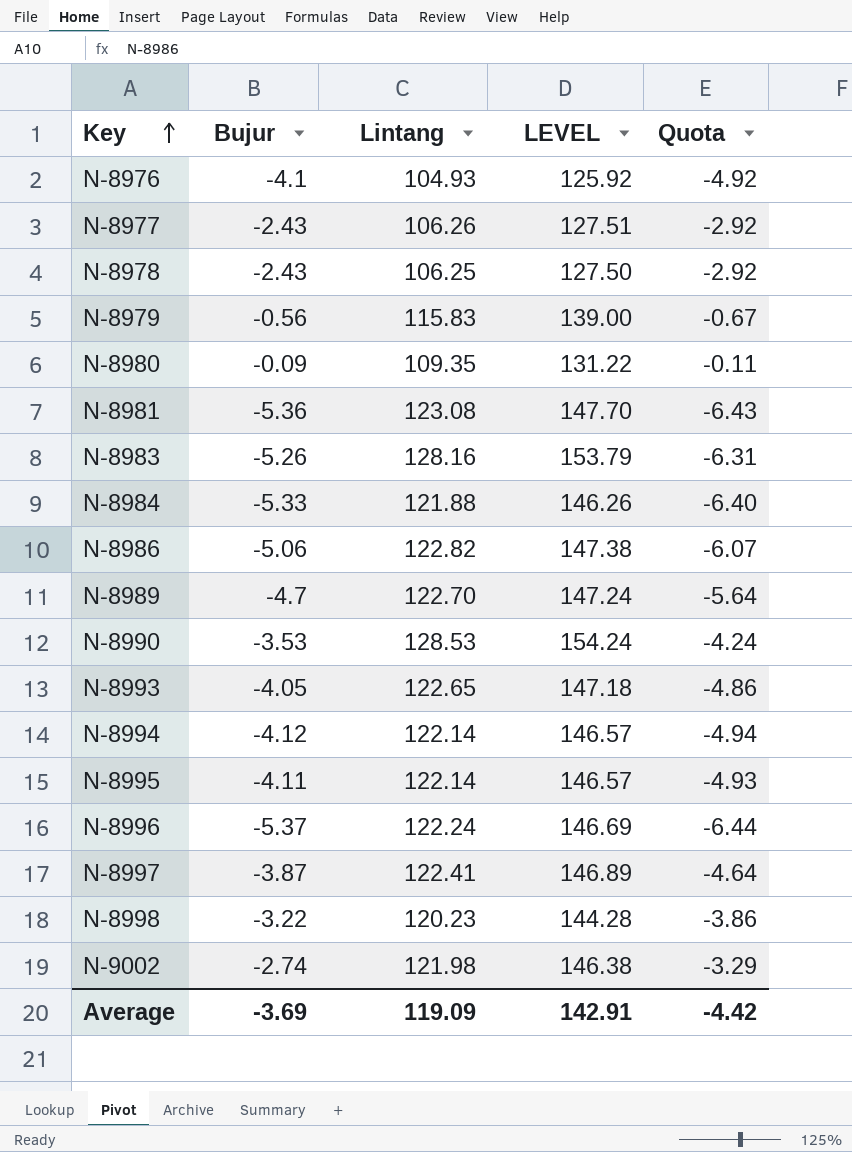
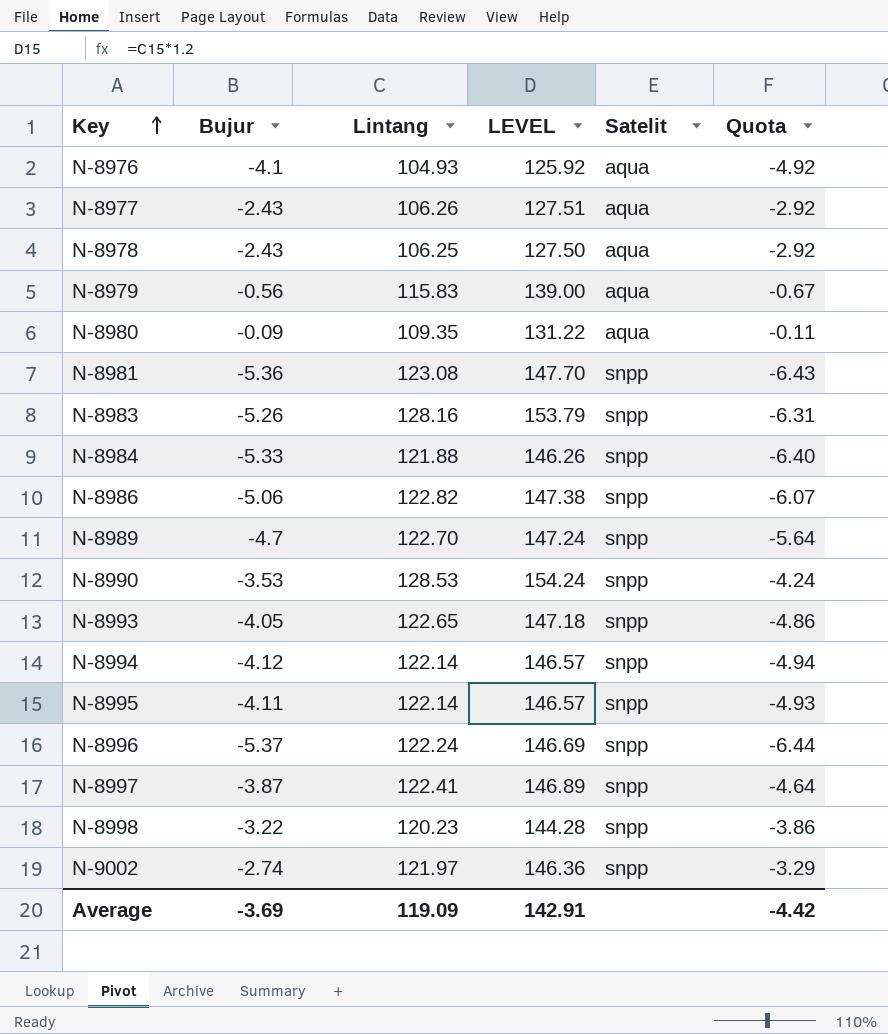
column Satelit | position: none -> 5
N-9002 | Lintang: 121.98 -> 121.97
N-9002 | LEVEL: 146.38 -> 146.36

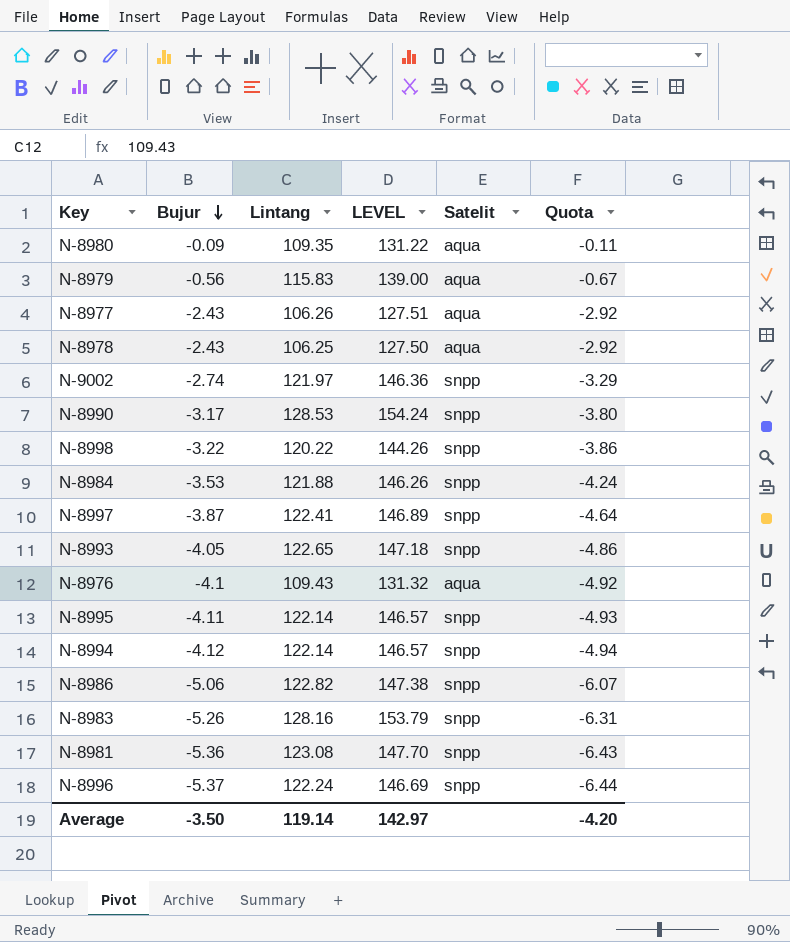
row order: Key ascending -> Bujur descending
row N-8989: -4.7 | 122.70 | 147.24 | snpp | -5.64 -> none
N-8990 | Bujur: -3.53 -> -3.17
N-8990 | Quota: -4.24 -> -3.80
N-8998 | Lintang: 120.23 -> 120.22
N-8998 | LEVEL: 144.28 -> 144.26
N-8984 | Bujur: -5.33 -> -3.53
N-8984 | Quota: -6.40 -> -4.24
N-8976 | Lintang: 104.93 -> 109.43
N-8976 | LEVEL: 125.92 -> 131.32
Average | Bujur: -3.69 -> -3.50
Average | Lintang: 119.09 -> 119.14
Average | LEVEL: 142.91 -> 142.97
Average | Quota: -4.42 -> -4.20

